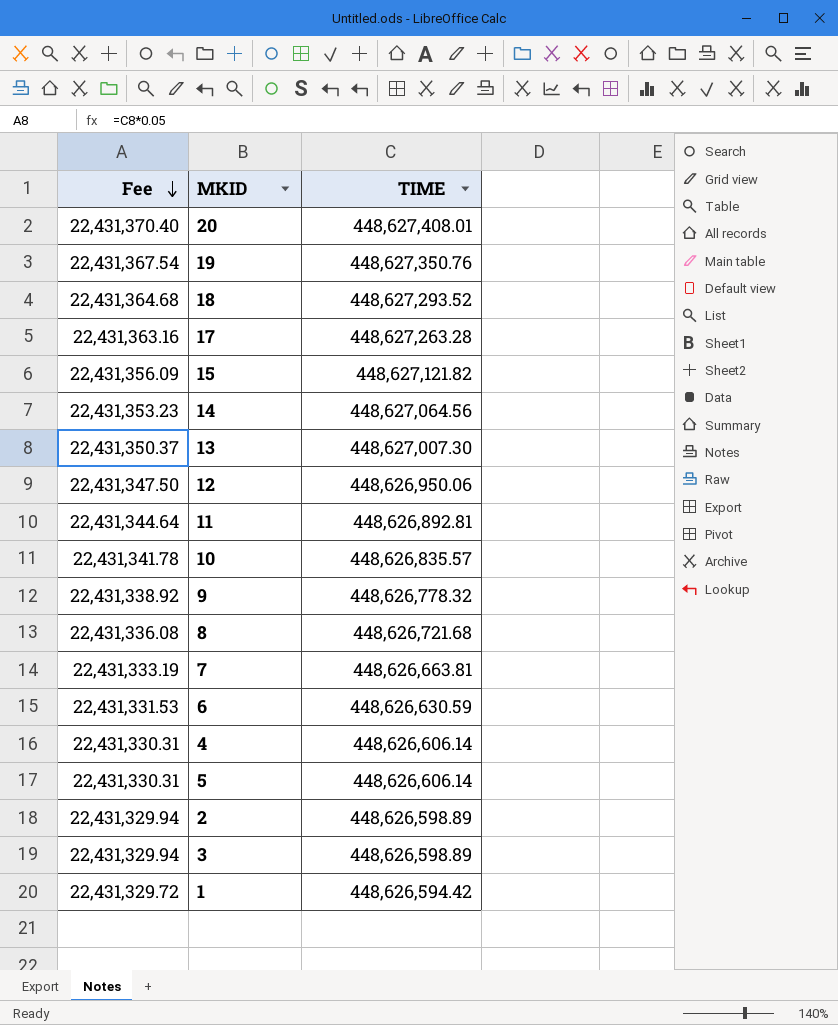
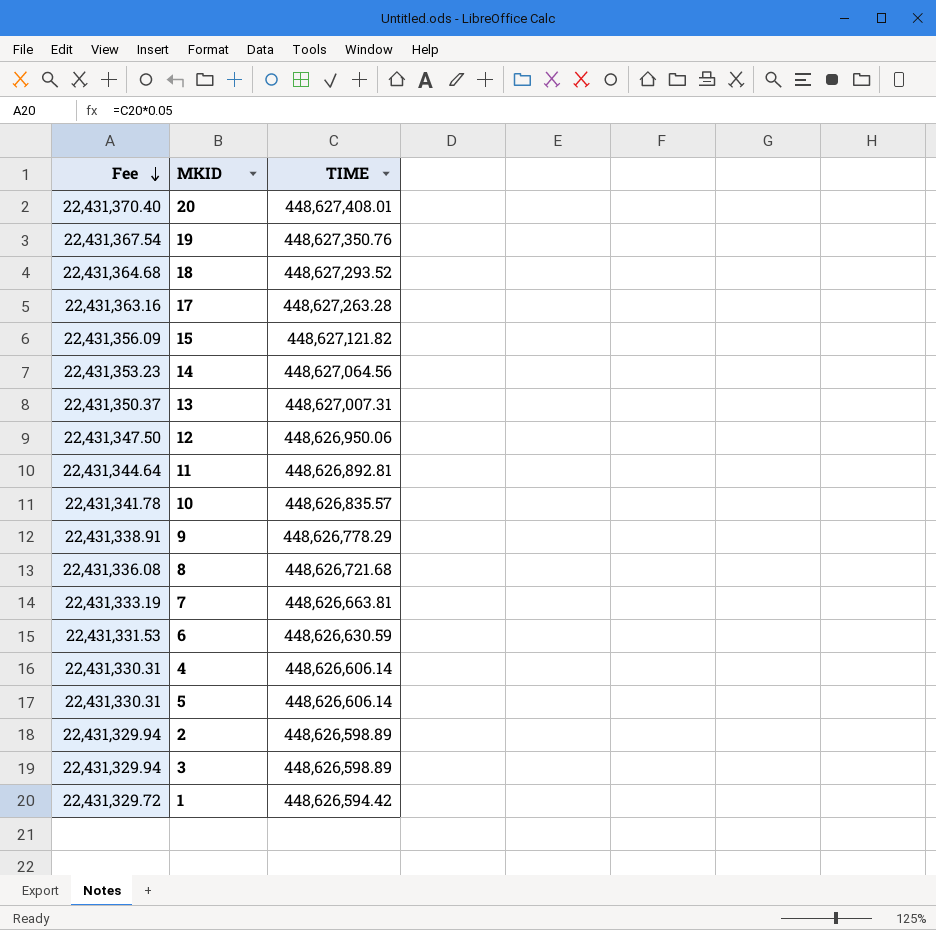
13 | TIME: 448,627,007.30 -> 448,627,007.31
9 | Fee: 22,431,338.92 -> 22,431,338.91
9 | TIME: 448,626,778.32 -> 448,626,778.29

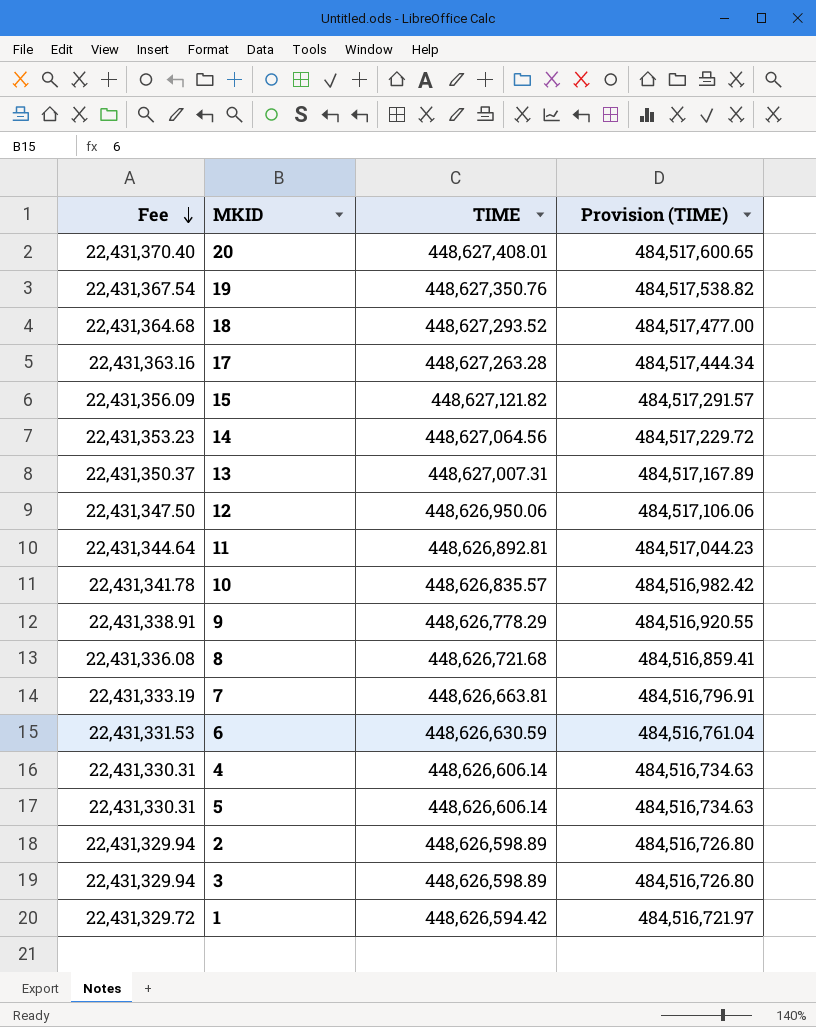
column Provision (TIME) | formula: none -> [TIME] * 1.08

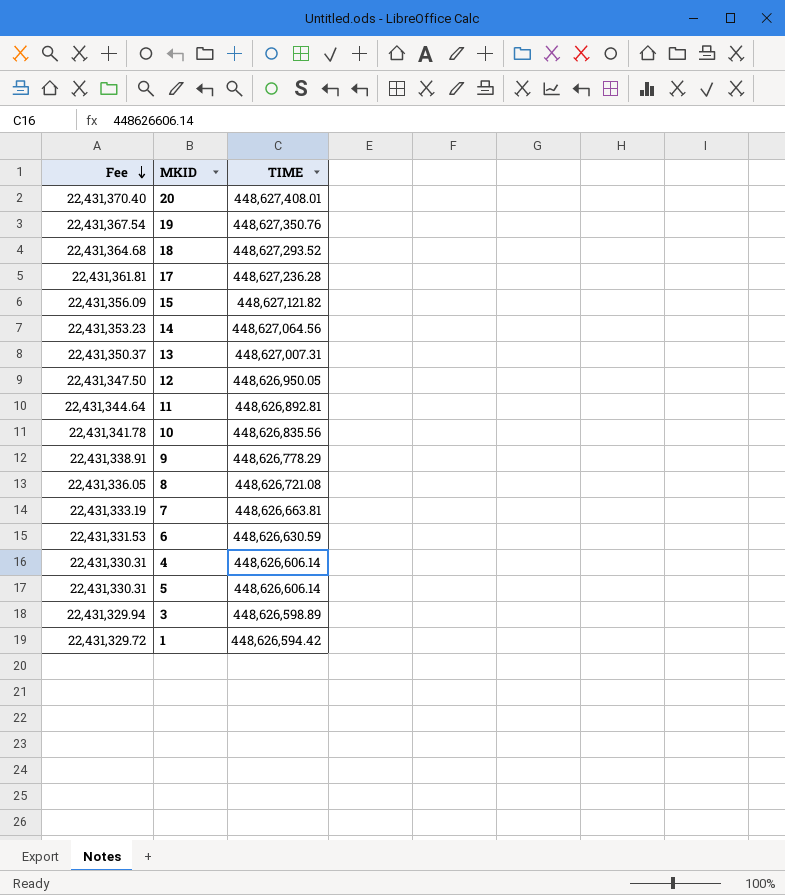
column Provision (TIME) | formula: [TIME] * 1.08 -> none
row 2: 22,431,329.94 | 448,626,598.89 | 484,516,726.80 -> none
17 | Fee: 22,431,363.16 -> 22,431,361.81
17 | TIME: 448,627,263.28 -> 448,627,236.28
12 | TIME: 448,626,950.06 -> 448,626,950.05
10 | TIME: 448,626,835.57 -> 448,626,835.56
8 | Fee: 22,431,336.08 -> 22,431,336.05
8 | TIME: 448,626,721.68 -> 448,626,721.08

